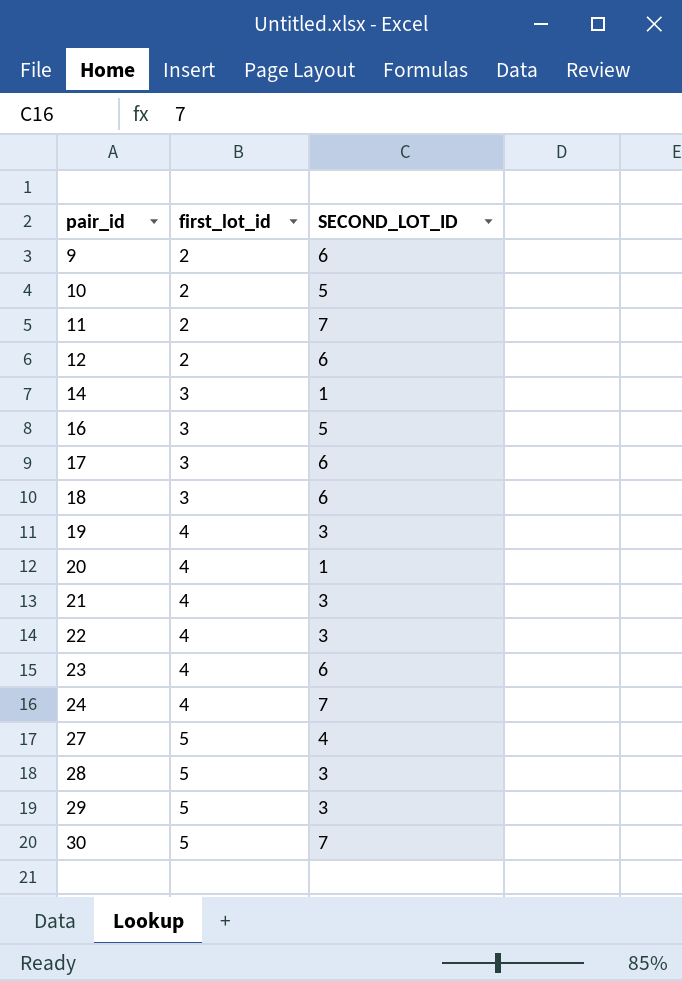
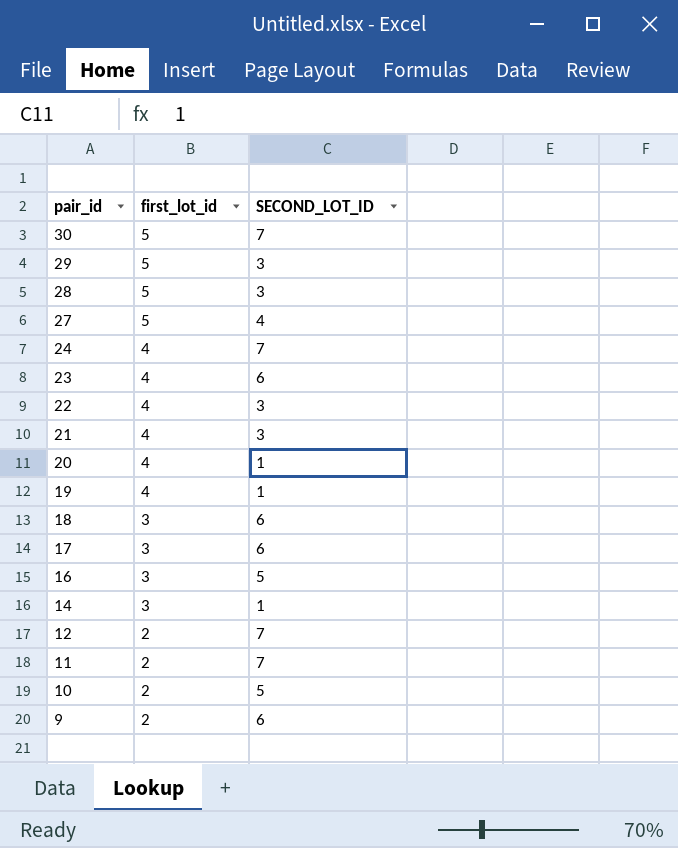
row order: pair_id ascending -> pair_id descending
19 | SECOND_LOT_ID: 3 -> 1
12 | SECOND_LOT_ID: 6 -> 7

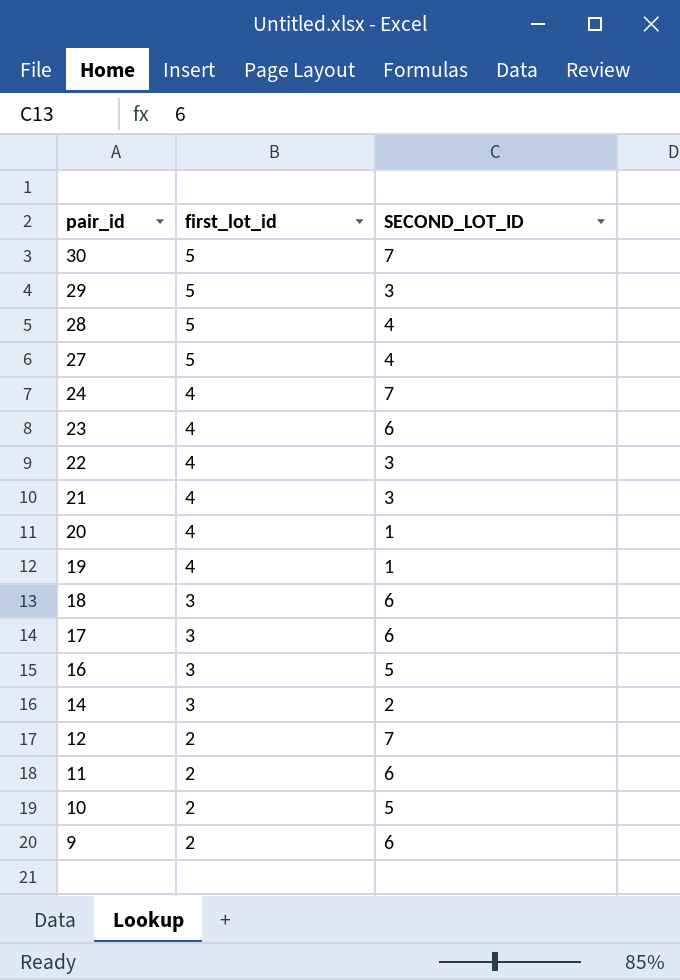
28 | SECOND_LOT_ID: 3 -> 4
14 | SECOND_LOT_ID: 1 -> 2
11 | SECOND_LOT_ID: 7 -> 6

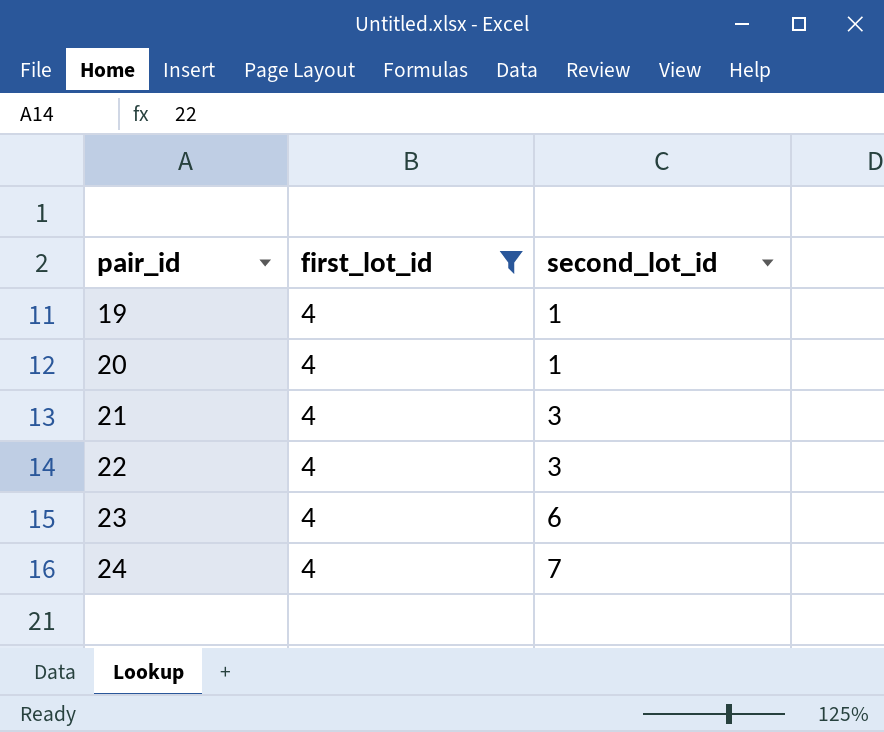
filter: none -> first_lot_id = 4
row order: pair_id descending -> pair_id ascending
column name: SECOND_LOT_ID -> second_lot_id

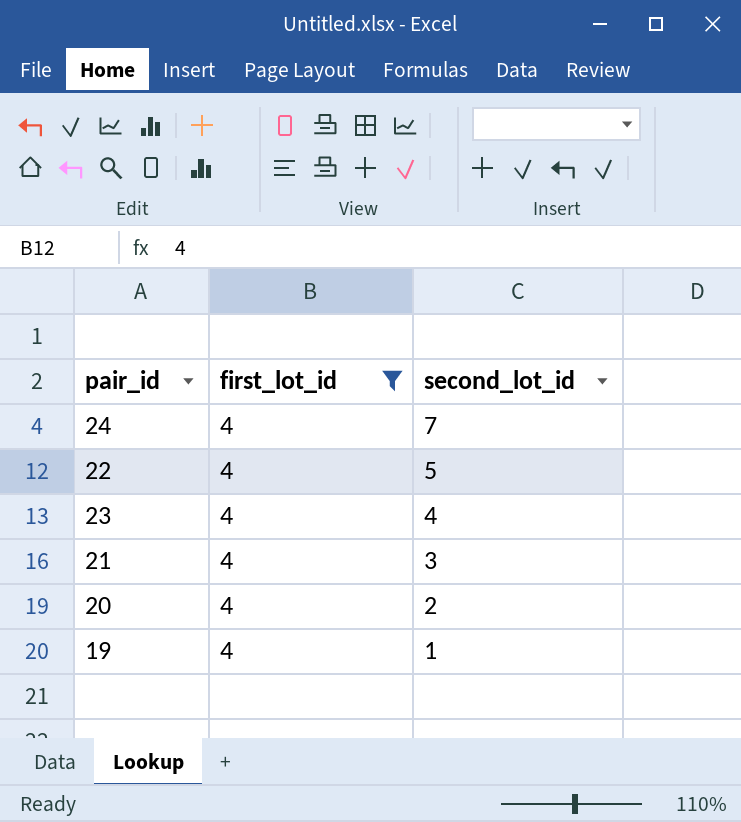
row order: pair_id ascending -> second_lot_id descending
22 | second_lot_id: 3 -> 5
23 | second_lot_id: 6 -> 4
20 | second_lot_id: 1 -> 2

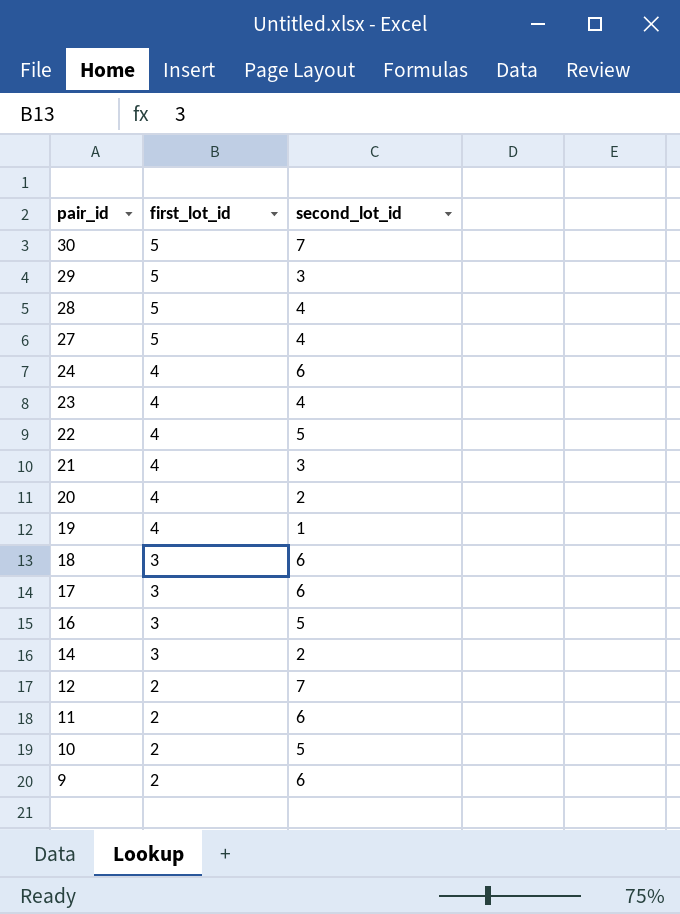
filter: first_lot_id = 4 -> none
row order: second_lot_id descending -> pair_id descending
24 | second_lot_id: 7 -> 6

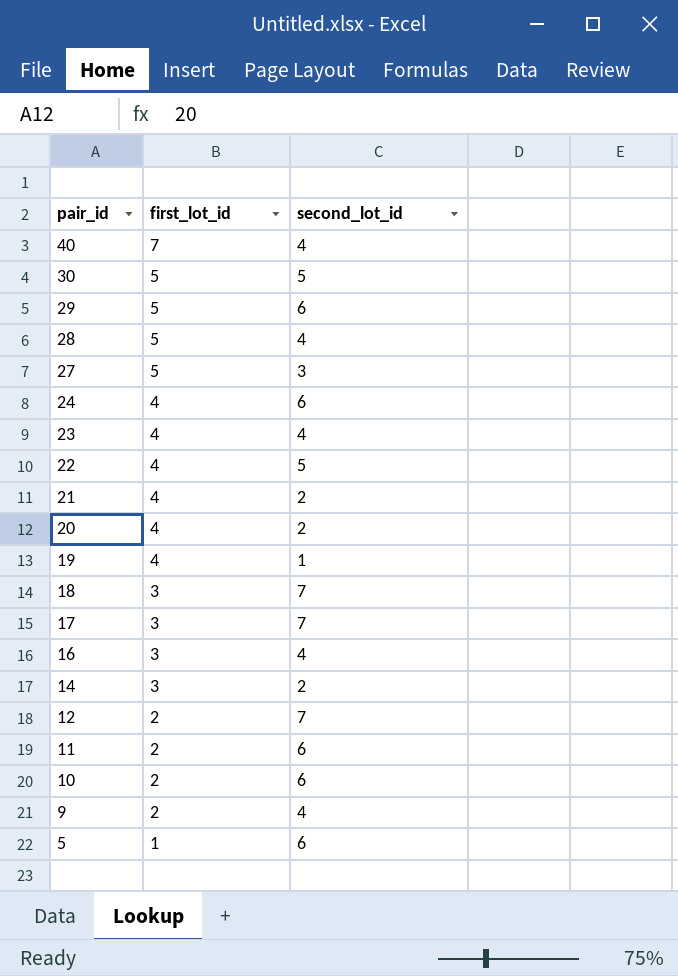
row 40: none -> 7 | 4
30 | second_lot_id: 7 -> 5
29 | second_lot_id: 3 -> 6
27 | second_lot_id: 4 -> 3
21 | second_lot_id: 3 -> 2
18 | second_lot_id: 6 -> 7
17 | second_lot_id: 6 -> 7
16 | second_lot_id: 5 -> 4
10 | second_lot_id: 5 -> 6
9 | second_lot_id: 6 -> 4
row 5: none -> 1 | 6

